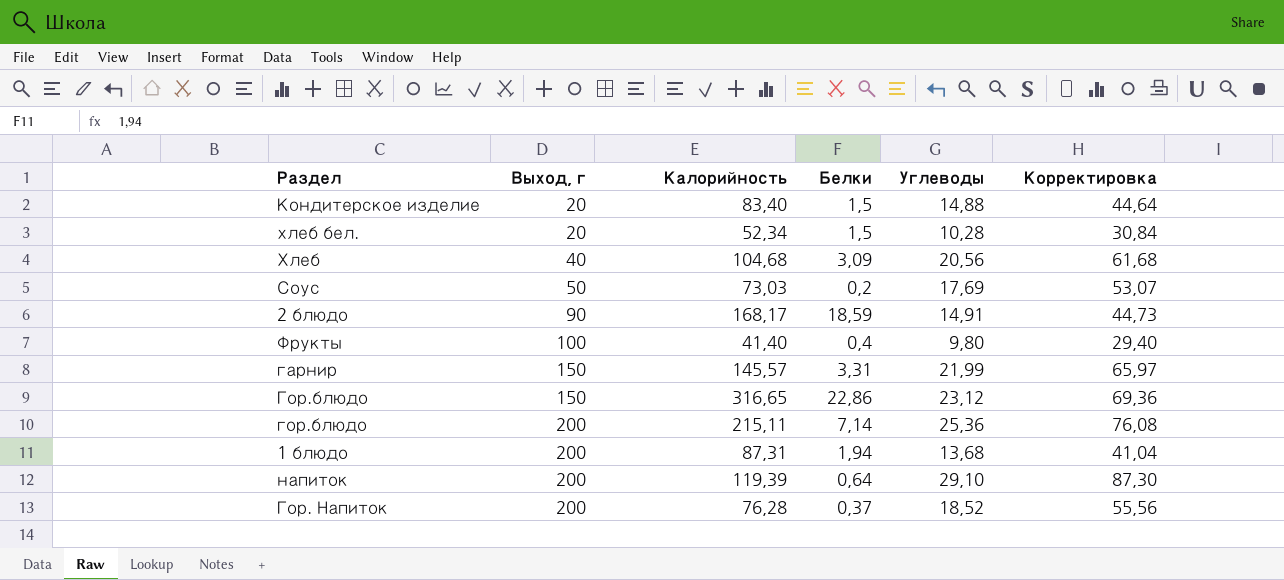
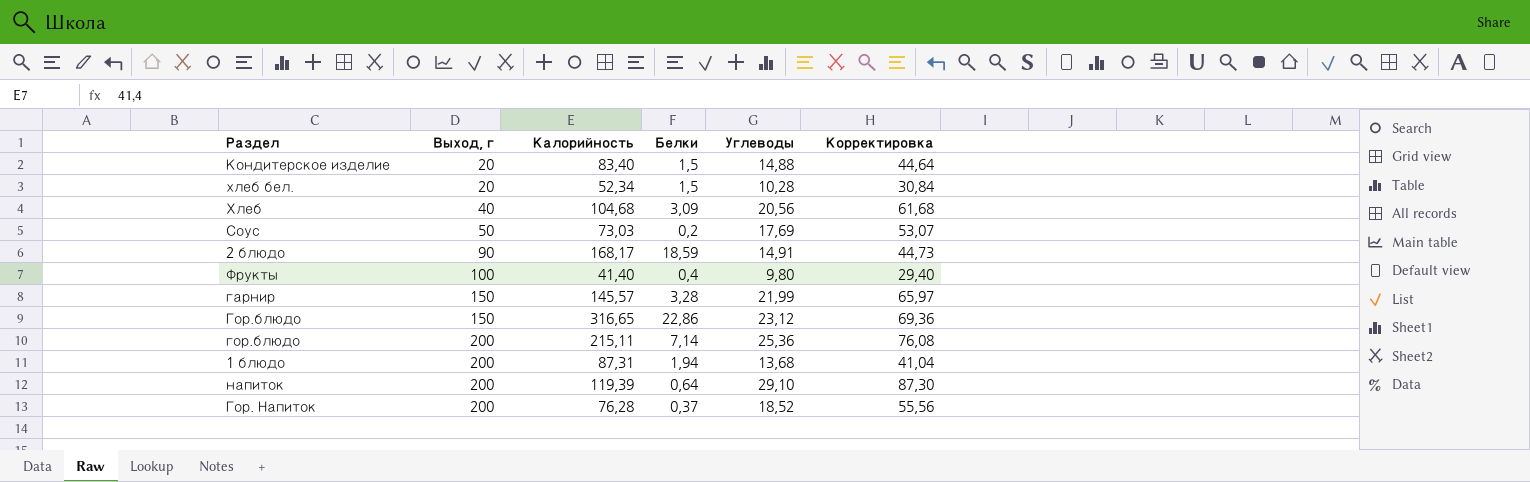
гарнир | Белки: 3,31 -> 3,28

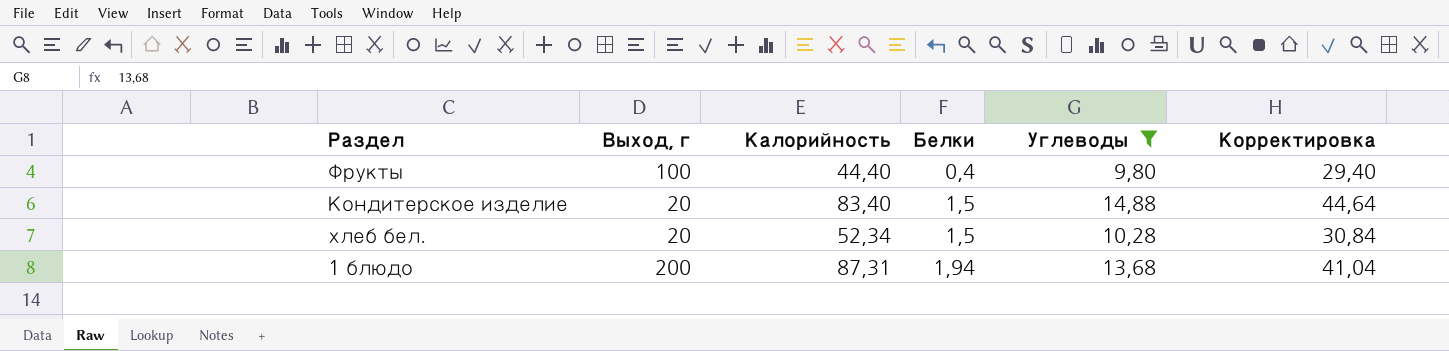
filter: none -> Углеводы <= 14,88
row order: Выход, г ascending -> Белки ascending
Фрукты | Калорийность: 41,40 -> 44,40

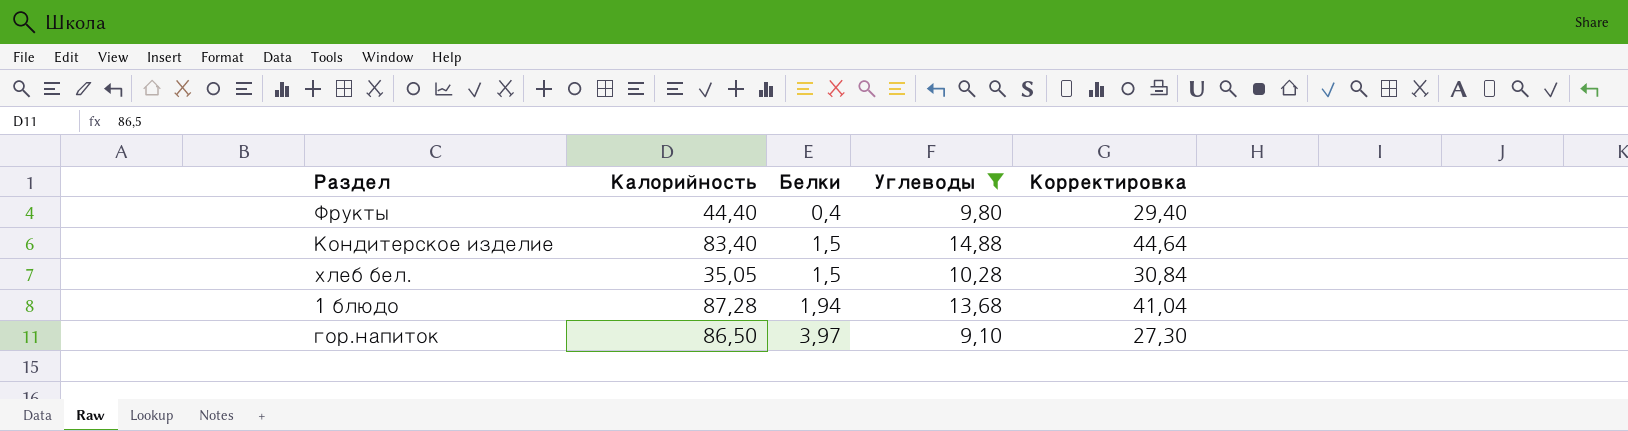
column Выход, г | position: 2 -> none
хлеб бел. | Калорийность: 52,34 -> 35,05
1 блюдо | Калорийность: 87,31 -> 87,28
row гор.напиток: none -> 86,50 | 3,97 | 9,10 | 27,30

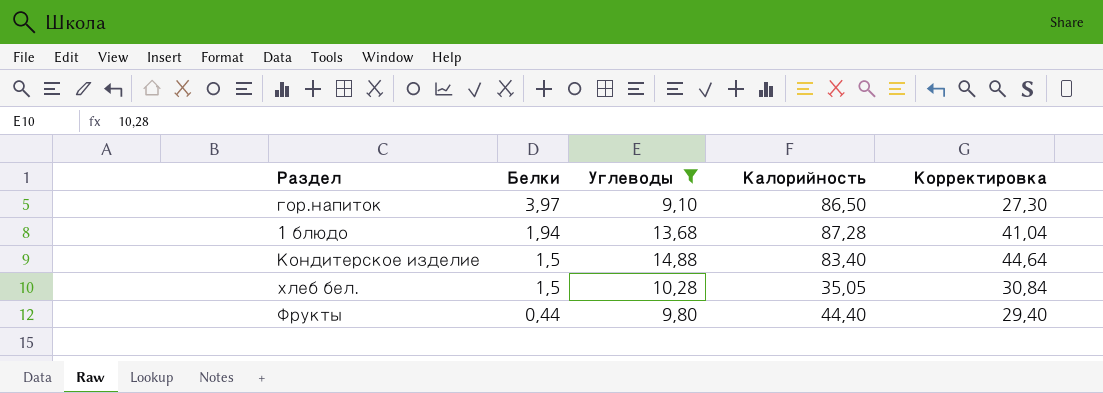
row order: Белки ascending -> Белки descending
column Калорийность | position: 2 -> 4
Фрукты | Белки: 0,4 -> 0,44

